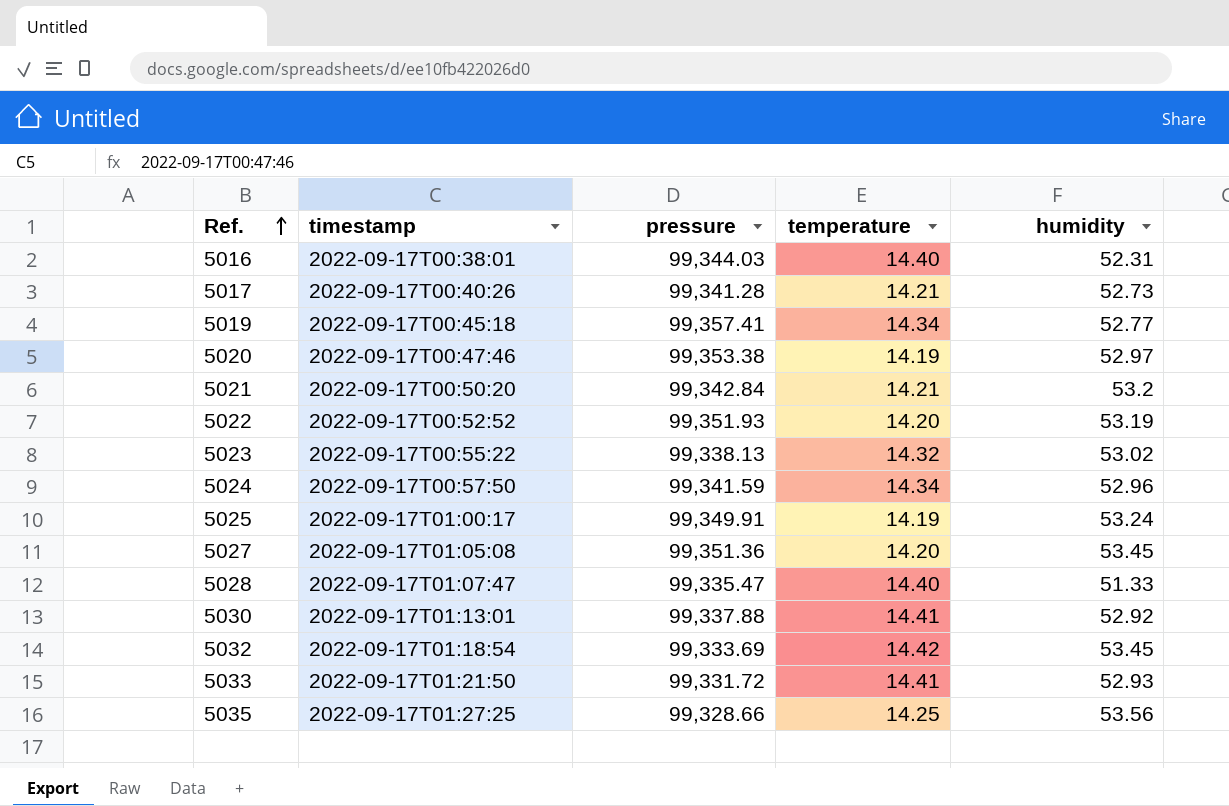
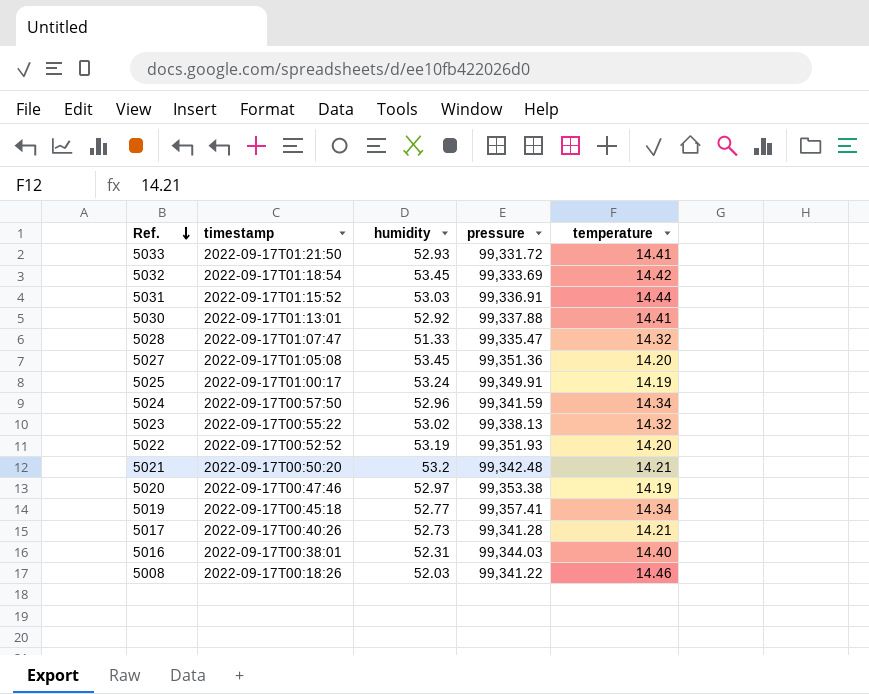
row order: Ref. ascending -> Ref. descending
column humidity | position: 5 -> 3
row 5035: 2022-09-17T01:27:25 | 99,328.66 | 14.25 | 53.56 -> none
row 5031: none -> 2022-09-17T01:15:52 | 53.03 | 99,336.91 | 14.44
5028 | temperature: 14.40 -> 14.32
5021 | pressure: 99,342.84 -> 99,342.48
row 5008: none -> 2022-09-17T00:18:26 | 52.03 | 99,341.22 | 14.46

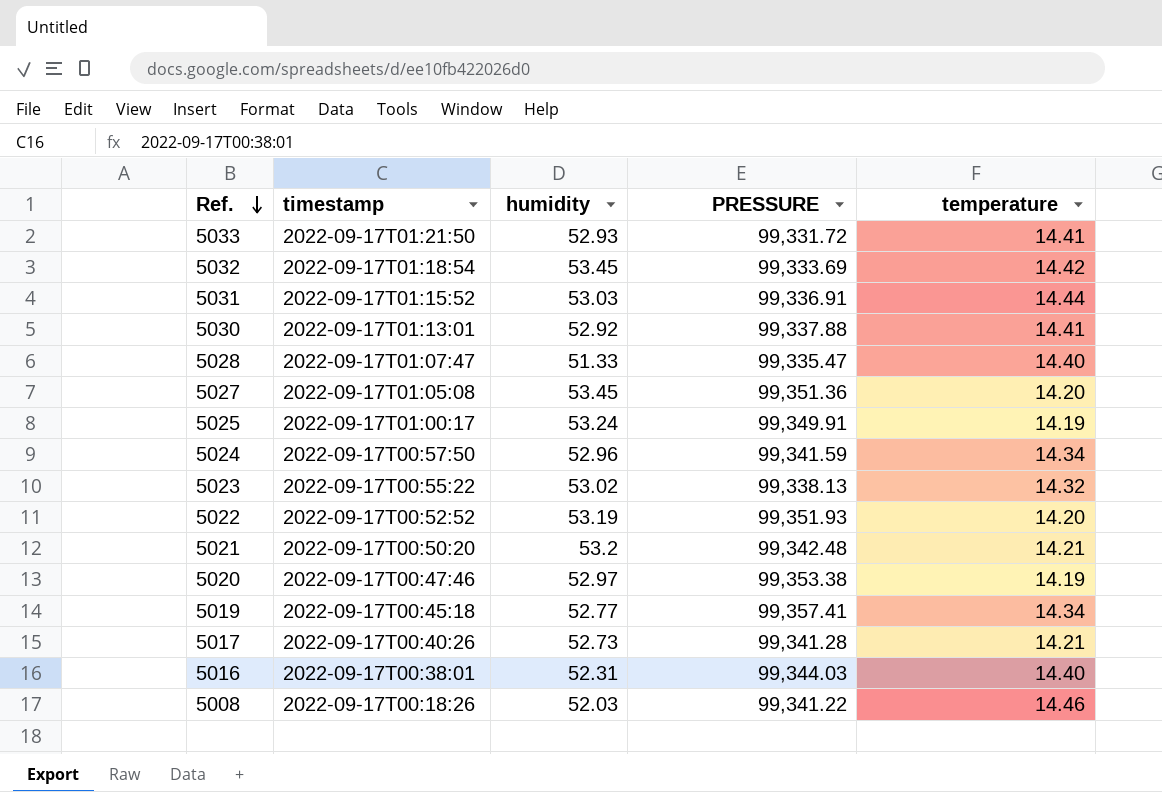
column name: pressure -> PRESSURE
5028 | temperature: 14.32 -> 14.40

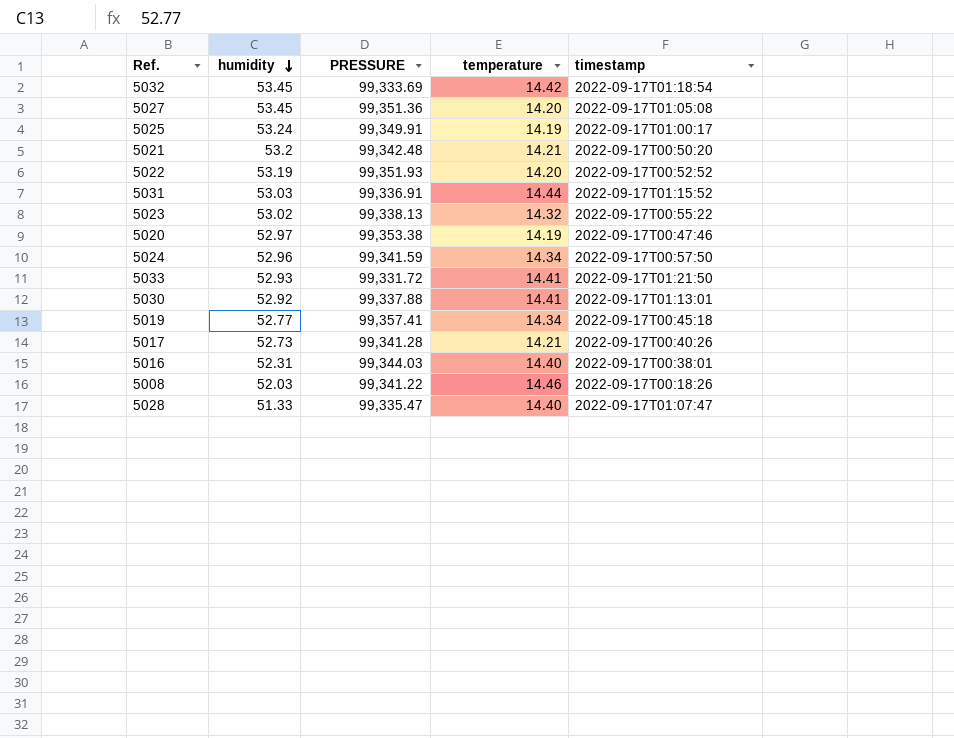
row order: Ref. descending -> humidity descending
column timestamp | position: 2 -> 5

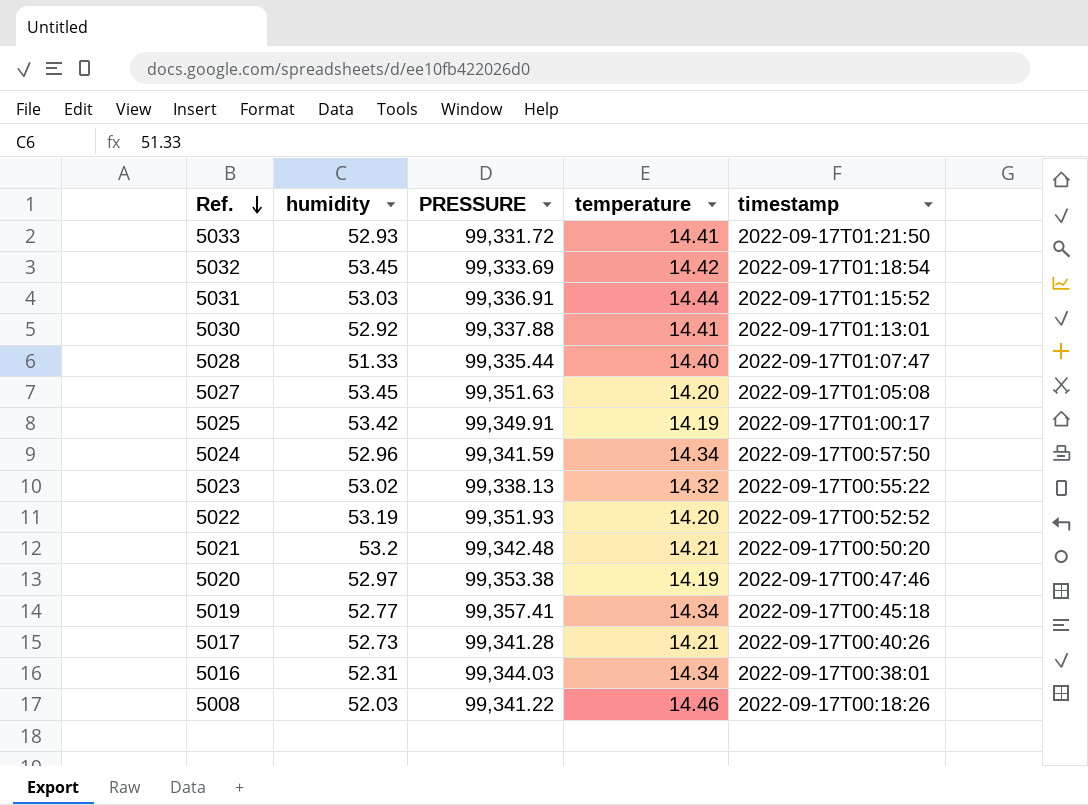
row order: humidity descending -> Ref. descending
5028 | PRESSURE: 99,335.47 -> 99,335.44
5027 | PRESSURE: 99,351.36 -> 99,351.63
5025 | humidity: 53.24 -> 53.42
5016 | temperature: 14.40 -> 14.34

